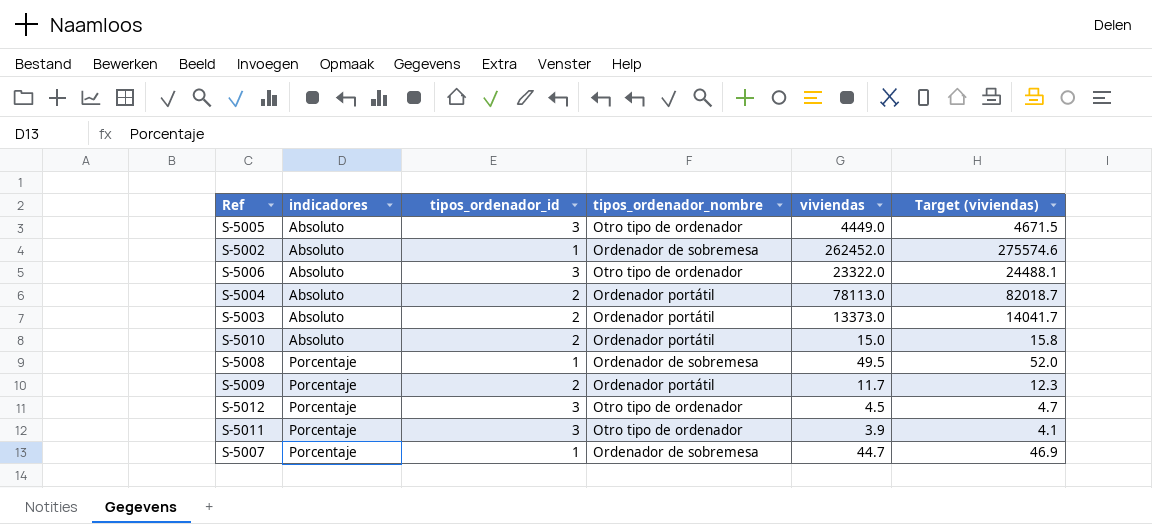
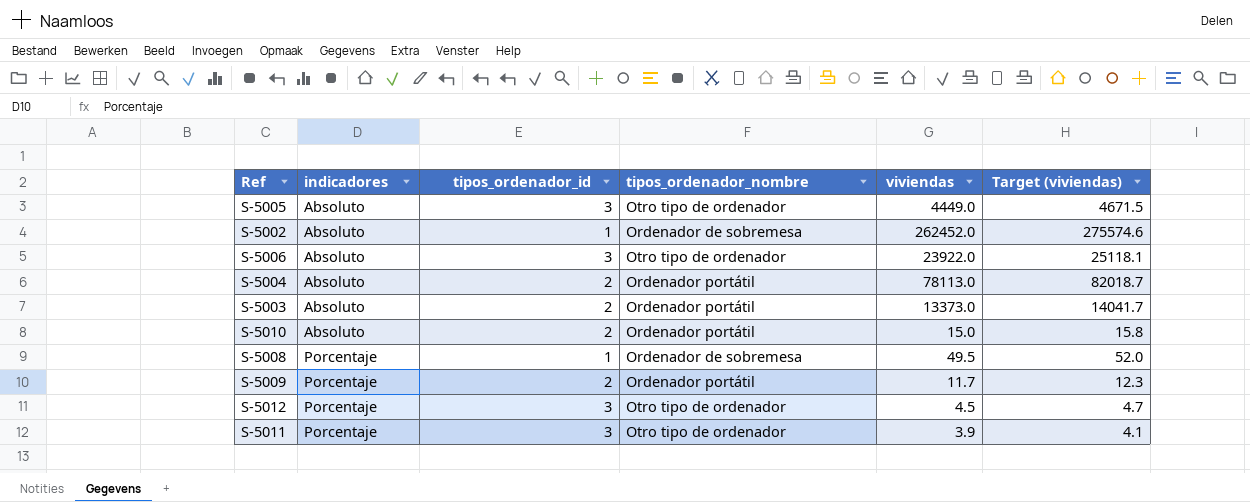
row S-5007: Porcentaje | 1 | Ordenador de sobremesa | 44.7 | 46.9 -> none
S-5006 | viviendas: 23322.0 -> 23922.0
S-5006 | Target (viviendas): 24488.1 -> 25118.1

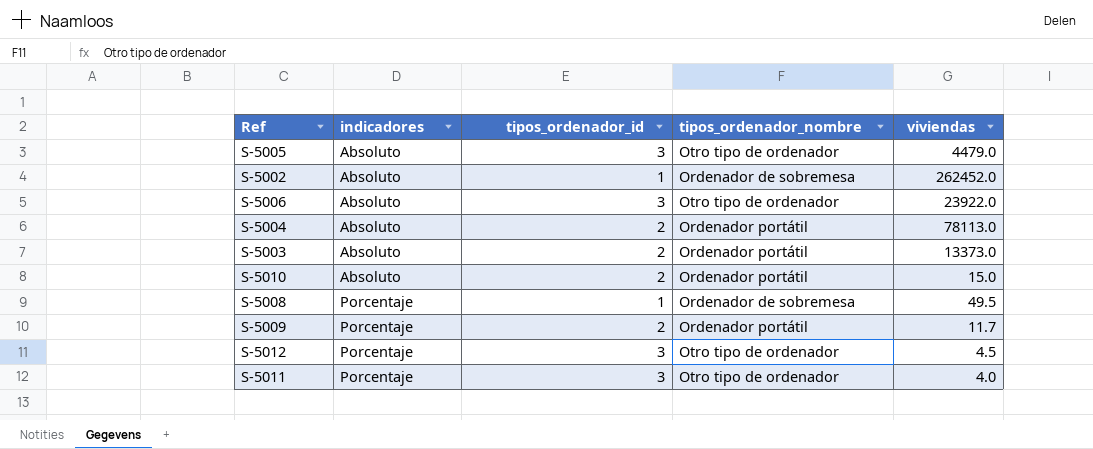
column Target (viviendas) | formula: [viviendas] * 1.05 -> none
S-5005 | viviendas: 4449.0 -> 4479.0
S-5011 | viviendas: 3.9 -> 4.0

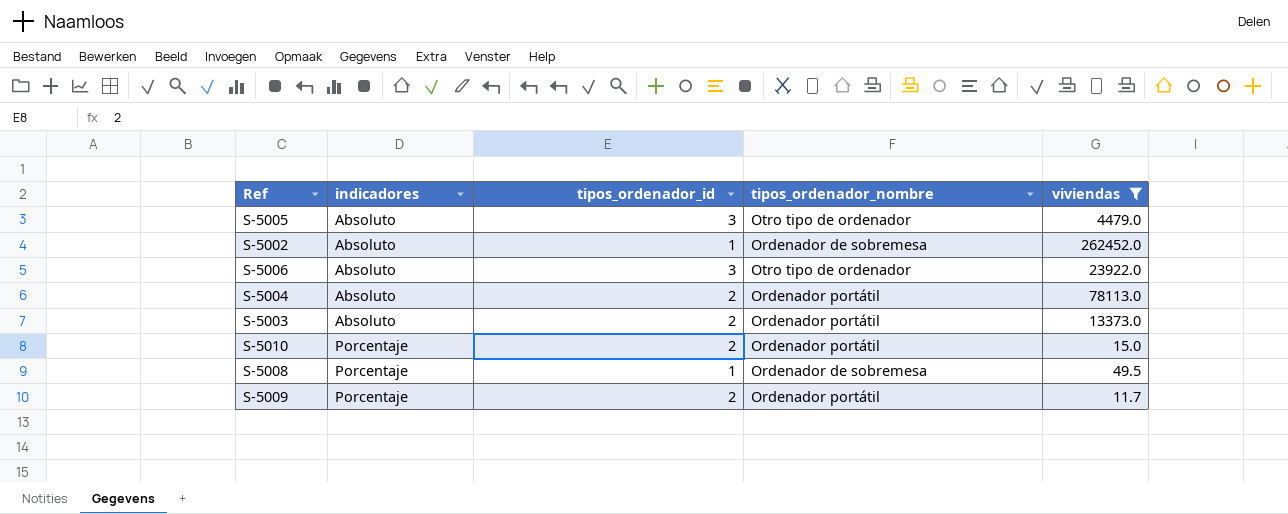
filter: none -> viviendas >= 11.7
S-5010 | indicadores: Absoluto -> Porcentaje

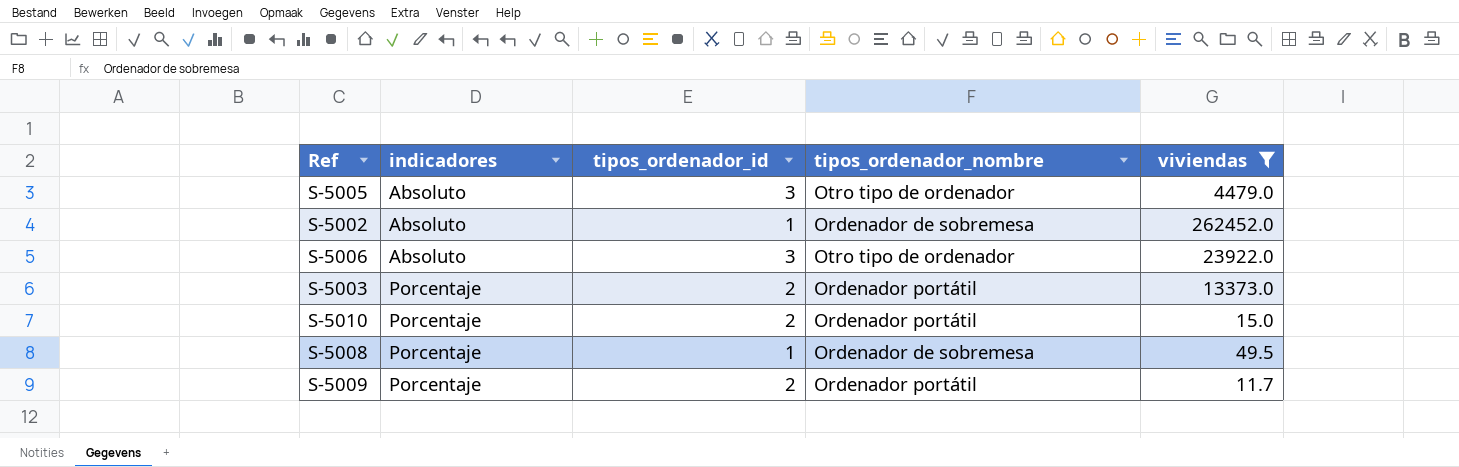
row S-5004: Absoluto | 2 | Ordenador portátil | 78113.0 -> none
S-5003 | indicadores: Absoluto -> Porcentaje

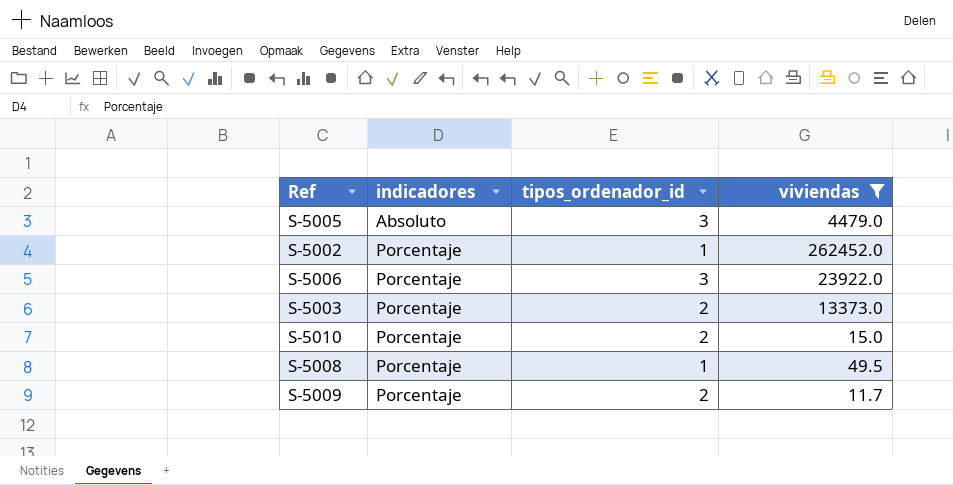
column tipos_ordenador_nombre | position: 4 -> none
S-5002 | indicadores: Absoluto -> Porcentaje
S-5006 | indicadores: Absoluto -> Porcentaje

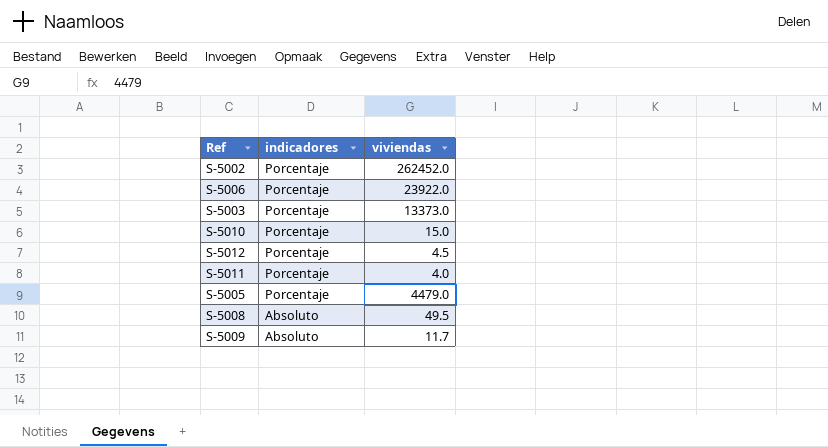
filter: viviendas >= 11.7 -> none
row order: indicadores ascending -> indicadores descending
column tipos_ordenador_id | position: 3 -> none
S-5005 | indicadores: Absoluto -> Porcentaje
S-5008 | indicadores: Porcentaje -> Absoluto
S-5009 | indicadores: Porcentaje -> Absoluto

